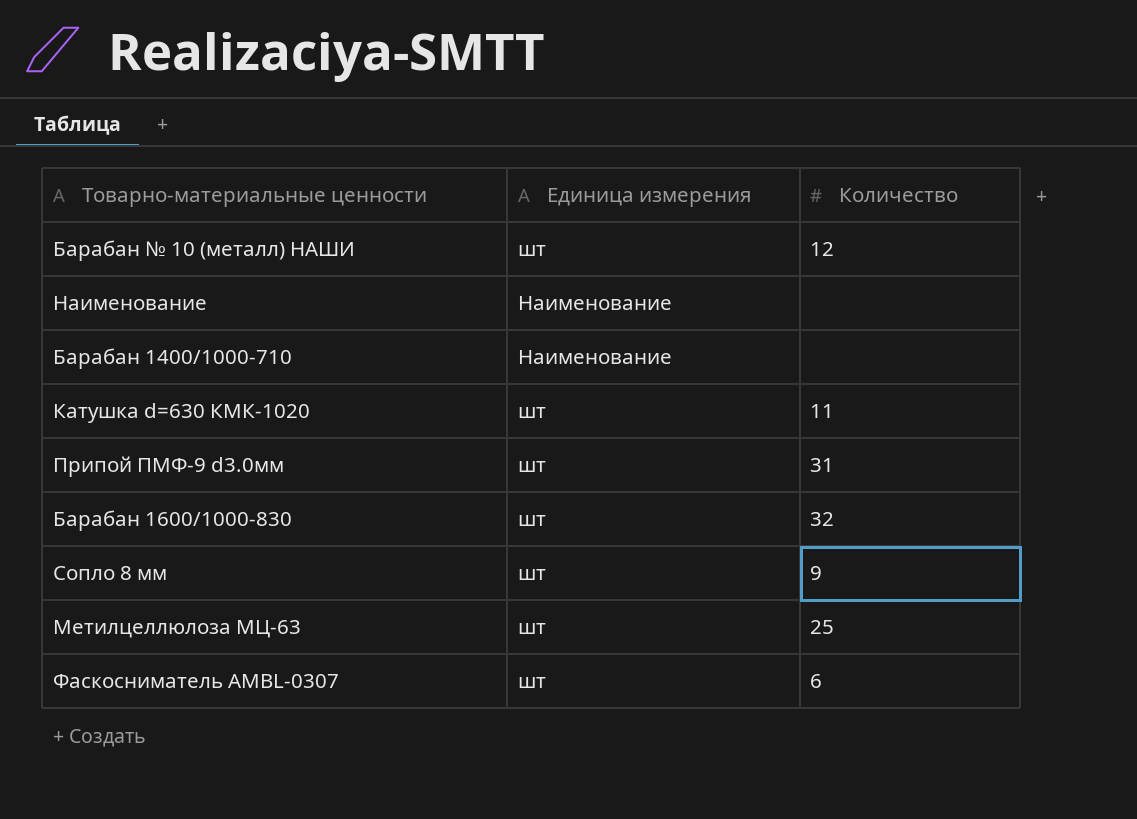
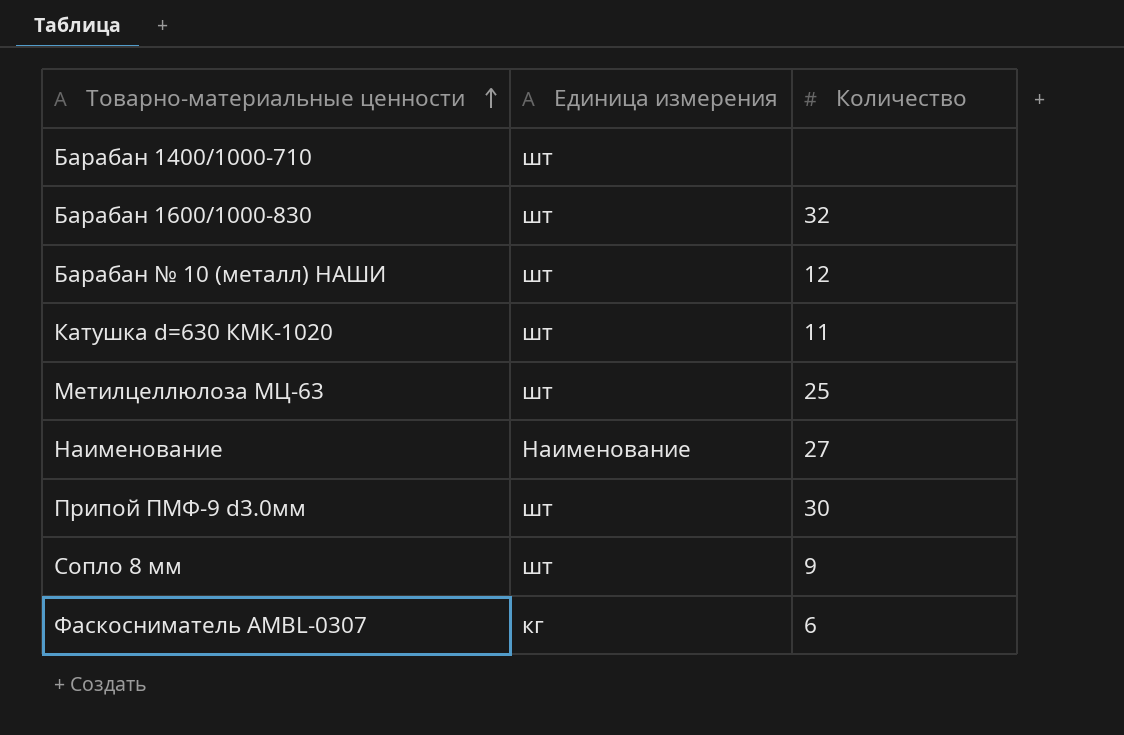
row order: none -> Товарно-материальные ценности ascending
Барабан 1400/1000-710 | Единица измерения: Наименование -> шт
Наименование | Количество: none -> 27
Припой ПМФ-9 d3.0мм | Количество: 31 -> 30
Фаскосниматель AMBL-0307 | Единица измерения: шт -> кг

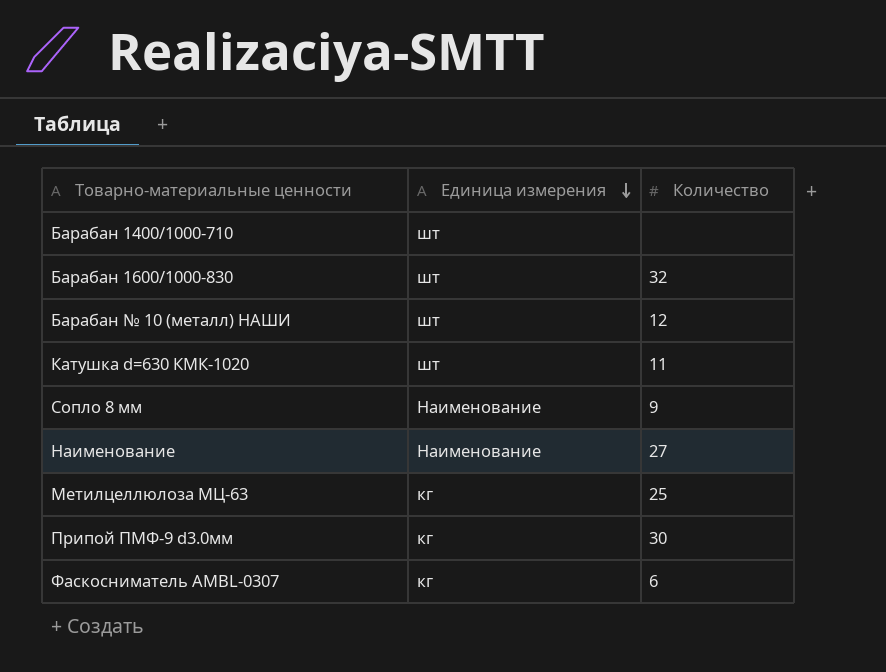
row order: Товарно-материальные ценности ascending -> Единица измерения descending
Сопло 8 мм | Единица измерения: шт -> Наименование
Метилцеллюлоза МЦ-63 | Единица измерения: шт -> кг
Припой ПМФ-9 d3.0мм | Единица измерения: шт -> кг

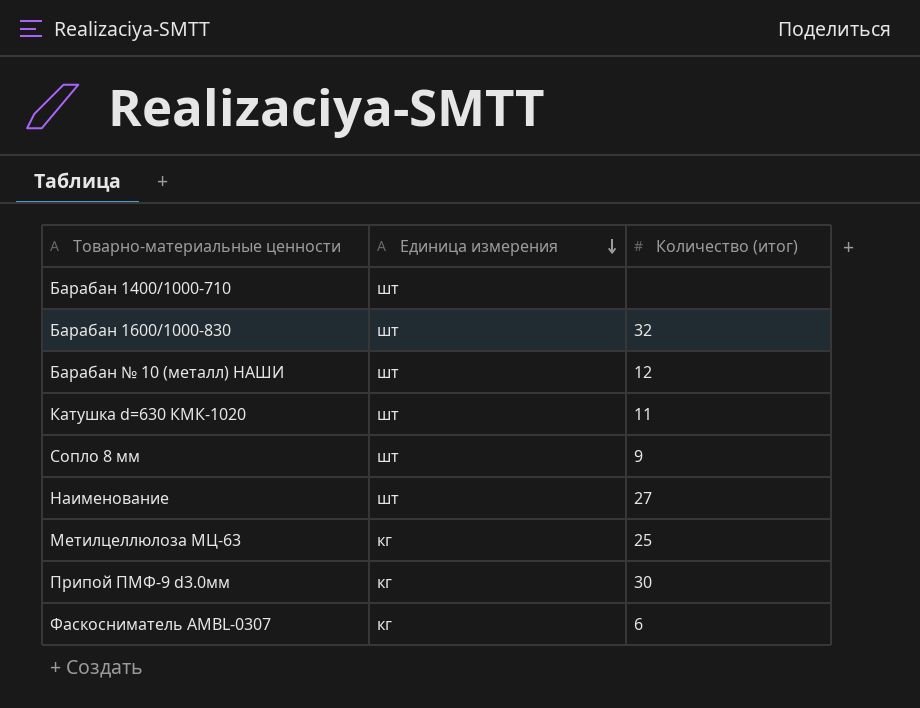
column name: Количество -> Количество (итог)
Сопло 8 мм | Единица измерения: Наименование -> шт
Наименование | Единица измерения: Наименование -> шт

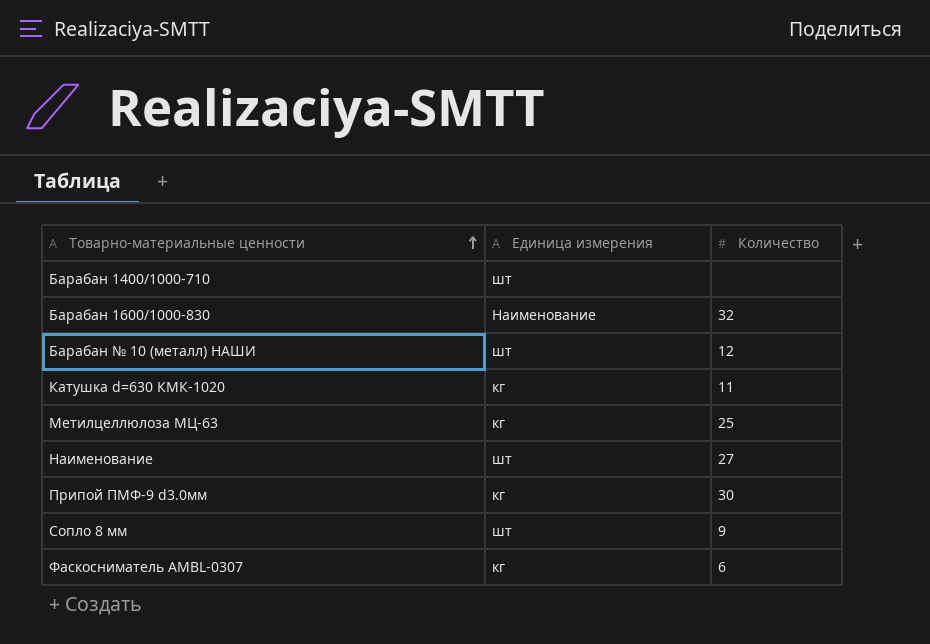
row order: Единица измерения descending -> Товарно-материальные ценности ascending
column name: Количество (итог) -> Количество
Барабан 1600/1000-830 | Единица измерения: шт -> Наименование
Катушка d=630 КМК-1020 | Единица измерения: шт -> кг

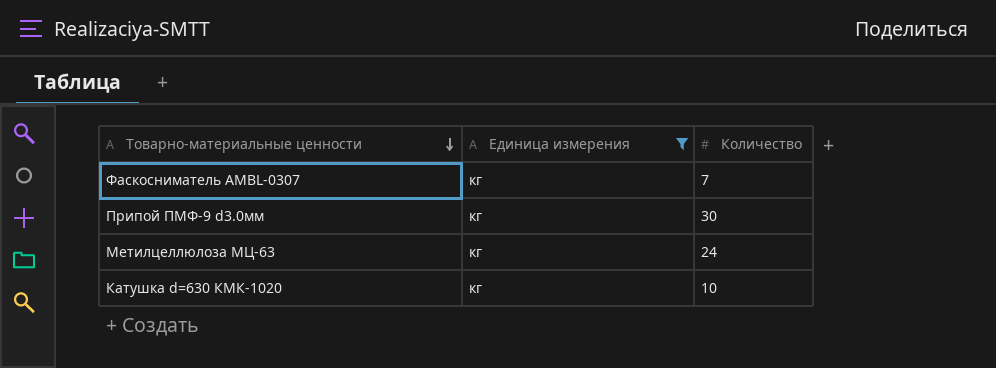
filter: none -> Единица измерения = кг
row order: Товарно-материальные ценности ascending -> Товарно-материальные ценности descending
Фаскосниматель AMBL-0307 | Количество: 6 -> 7
Метилцеллюлоза МЦ-63 | Количество: 25 -> 24
Катушка d=630 КМК-1020 | Количество: 11 -> 10

